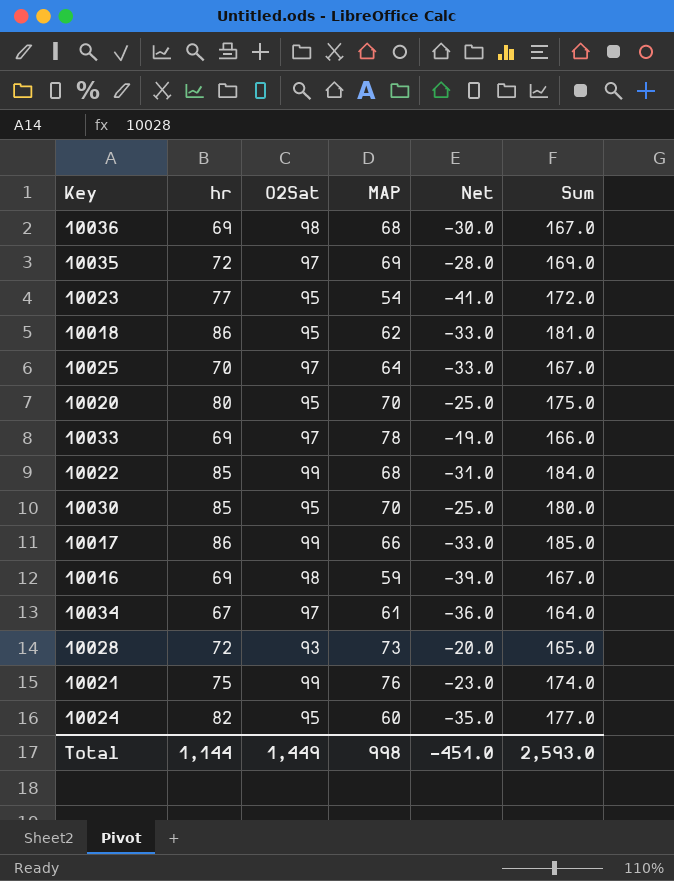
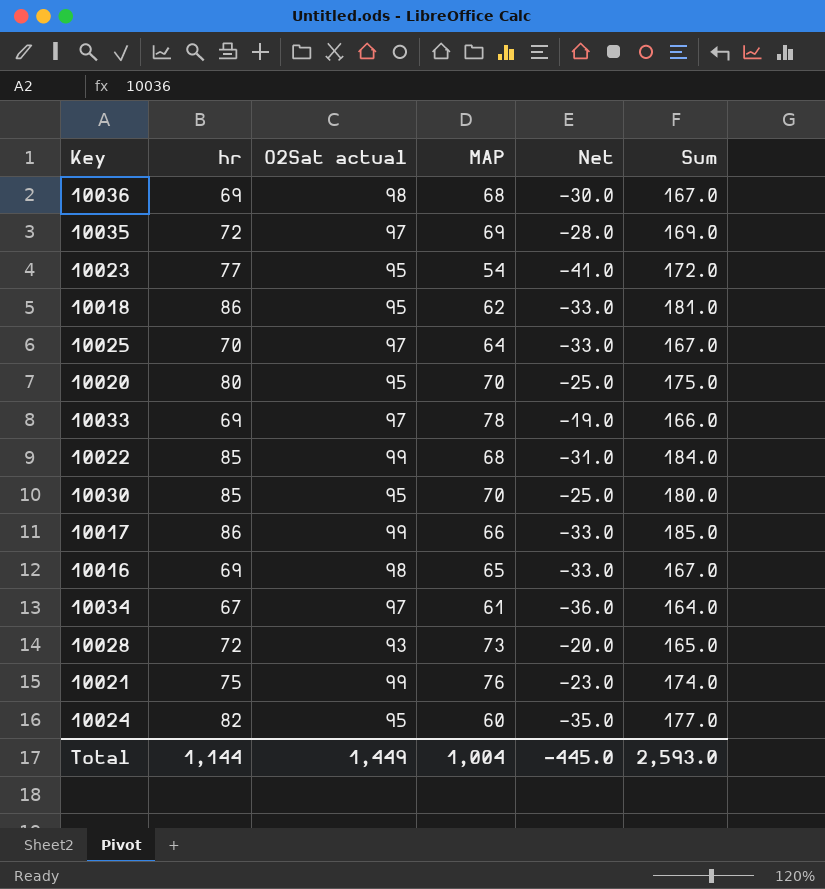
column name: O2Sat -> O2Sat actual
10016 | MAP: 59 -> 65
10016 | Net: -39.0 -> -33.0
Total | MAP: 998 -> 1,004
Total | Net: -451.0 -> -445.0

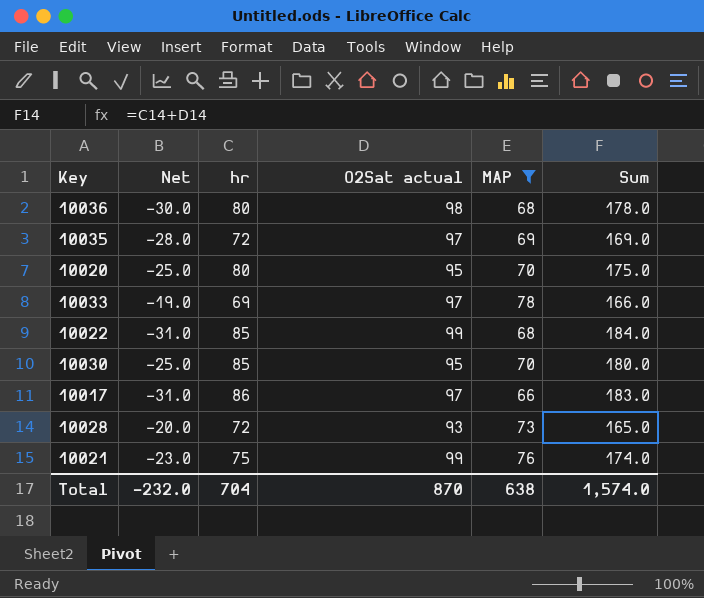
filter: none -> MAP >= 66
column Net | position: 5 -> 2
10036 | hr: 69 -> 80
10036 | Sum: 167.0 -> 178.0
10017 | Net: -33.0 -> -31.0
10017 | O2Sat actual: 99 -> 97
10017 | Sum: 185.0 -> 183.0
Total | Net: -445.0 -> -232.0
Total | hr: 1,144 -> 704
Total | O2Sat actual: 1,449 -> 870
Total | MAP: 1,004 -> 638
Total | Sum: 2,593.0 -> 1,574.0

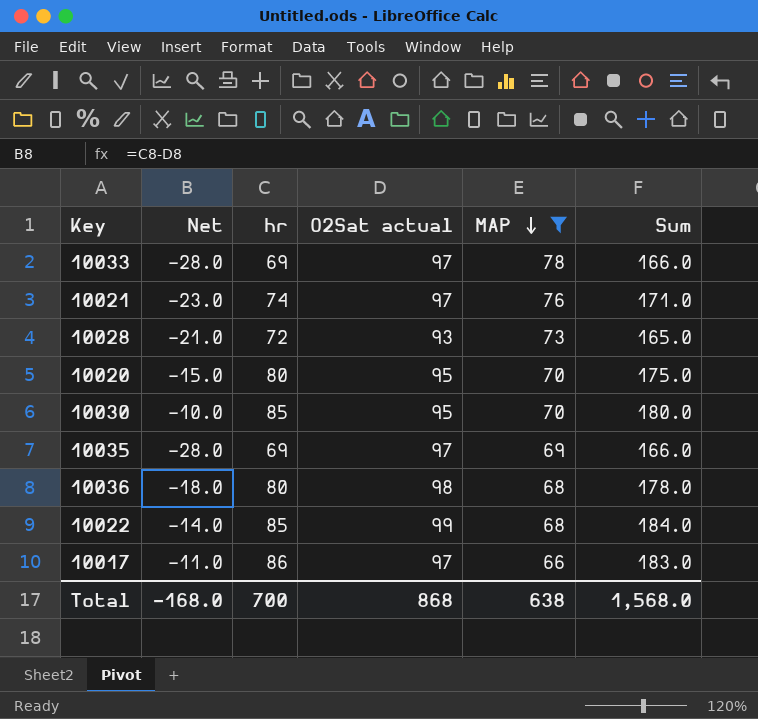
row order: none -> MAP descending
column Net | formula: [MAP] - [O2Sat actual] -> [hr] - [O2Sat actual]
10021 | hr: 75 -> 74
10021 | O2Sat actual: 99 -> 97
10021 | Sum: 174.0 -> 171.0
10035 | hr: 72 -> 69
10035 | Sum: 169.0 -> 166.0
Total | Net: -232.0 -> -168.0
Total | hr: 704 -> 700
Total | O2Sat actual: 870 -> 868
Total | Sum: 1,574.0 -> 1,568.0

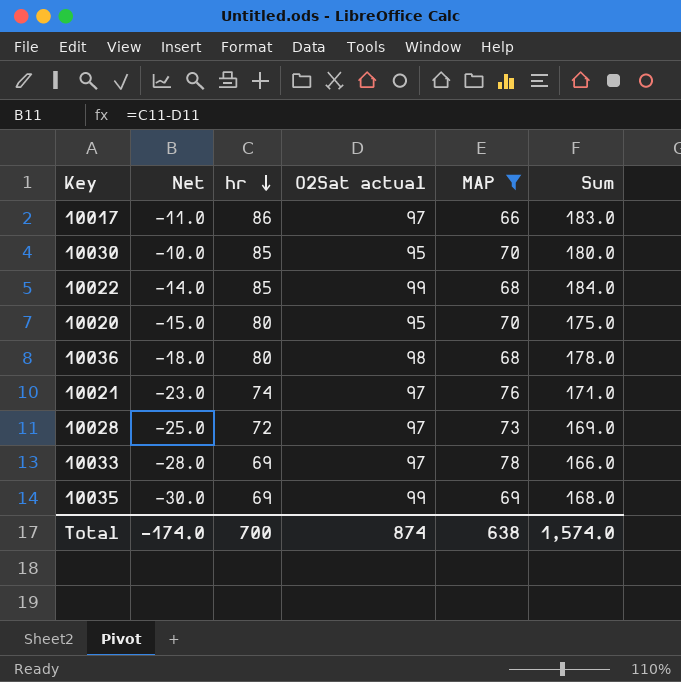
row order: MAP descending -> hr descending
10028 | Net: -21.0 -> -25.0
10028 | O2Sat actual: 93 -> 97
10028 | Sum: 165.0 -> 169.0
10035 | Net: -28.0 -> -30.0
10035 | O2Sat actual: 97 -> 99
10035 | Sum: 166.0 -> 168.0
Total | Net: -168.0 -> -174.0
Total | O2Sat actual: 868 -> 874
Total | Sum: 1,568.0 -> 1,574.0

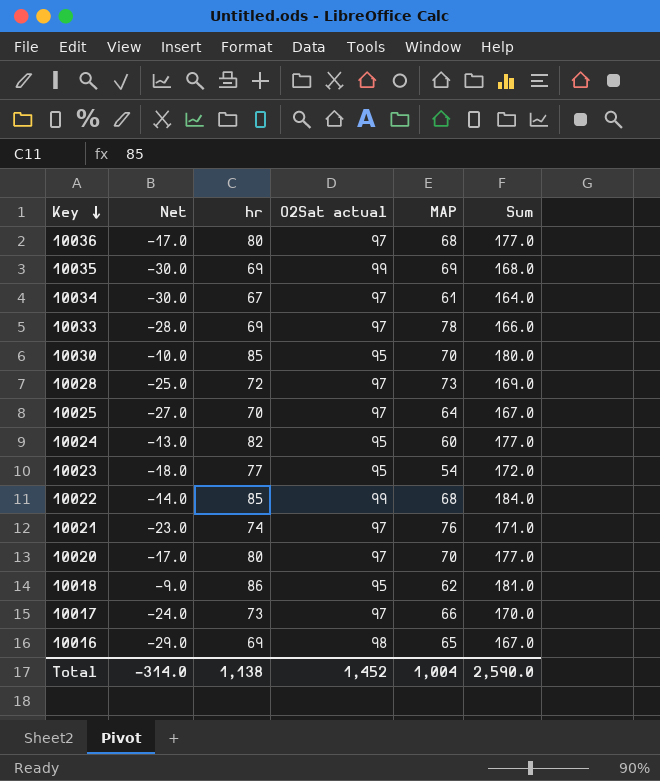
filter: MAP >= 66 -> none
row order: hr descending -> Key descending
10036 | Net: -18.0 -> -17.0
10036 | O2Sat actual: 98 -> 97
10036 | Sum: 178.0 -> 177.0
10020 | Net: -15.0 -> -17.0
10020 | O2Sat actual: 95 -> 97
10020 | Sum: 175.0 -> 177.0
10017 | Net: -11.0 -> -24.0
10017 | hr: 86 -> 73
10017 | Sum: 183.0 -> 170.0
Total | Net: -174.0 -> -314.0
Total | hr: 700 -> 1,138
Total | O2Sat actual: 874 -> 1,452
Total | MAP: 638 -> 1,004
Total | Sum: 1,574.0 -> 2,590.0

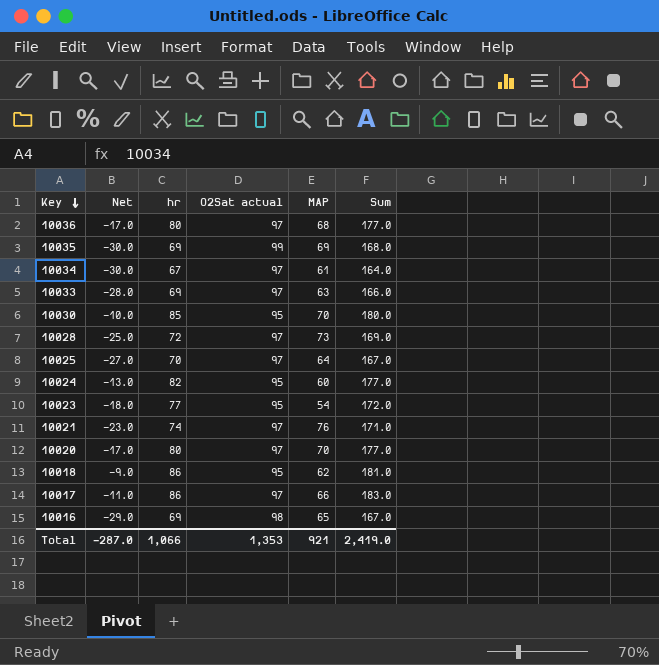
row 10022: -14.0 | 85 | 99 | 68 | 184.0 -> none
10033 | MAP: 78 -> 63
10017 | Net: -24.0 -> -11.0
10017 | hr: 73 -> 86
10017 | Sum: 170.0 -> 183.0
Total | Net: -314.0 -> -287.0
Total | hr: 1,138 -> 1,066
Total | O2Sat actual: 1,452 -> 1,353
Total | MAP: 1,004 -> 921
Total | Sum: 2,590.0 -> 2,419.0

